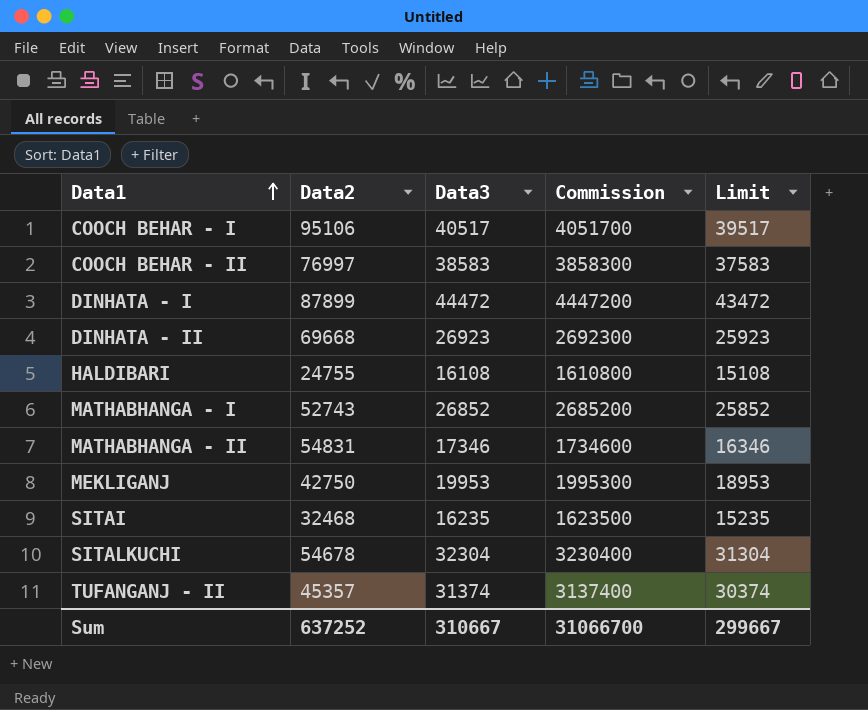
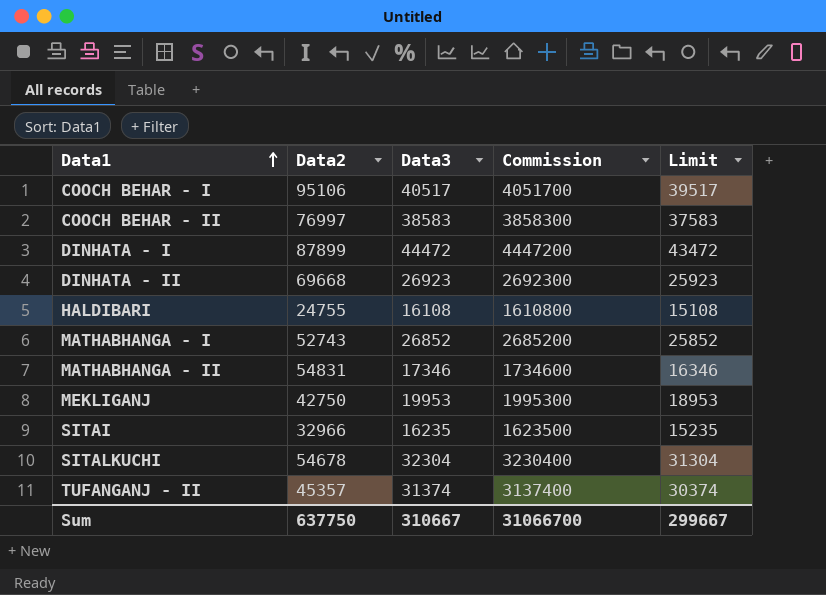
SITAI | Data2: 32468 -> 32966
Sum | Data2: 637252 -> 637750

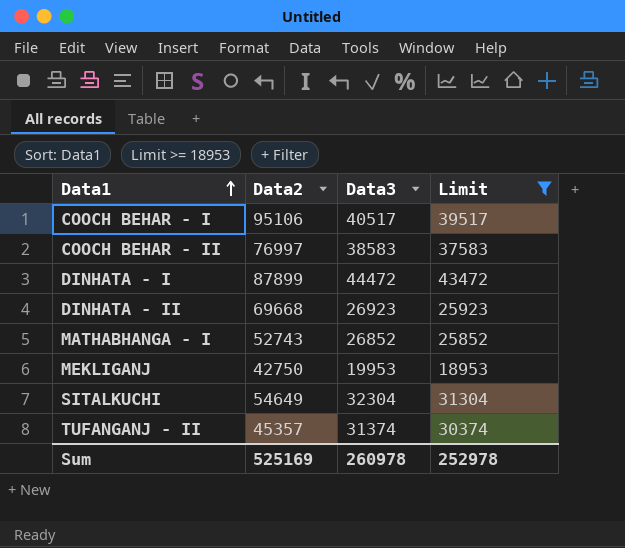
filter: none -> Limit >= 18953
column Commission | formula: [Data3] * 100 -> none
SITALKUCHI | Data2: 54678 -> 54649
Sum | Data2: 637750 -> 525169
Sum | Data3: 310667 -> 260978
Sum | Limit: 299667 -> 252978

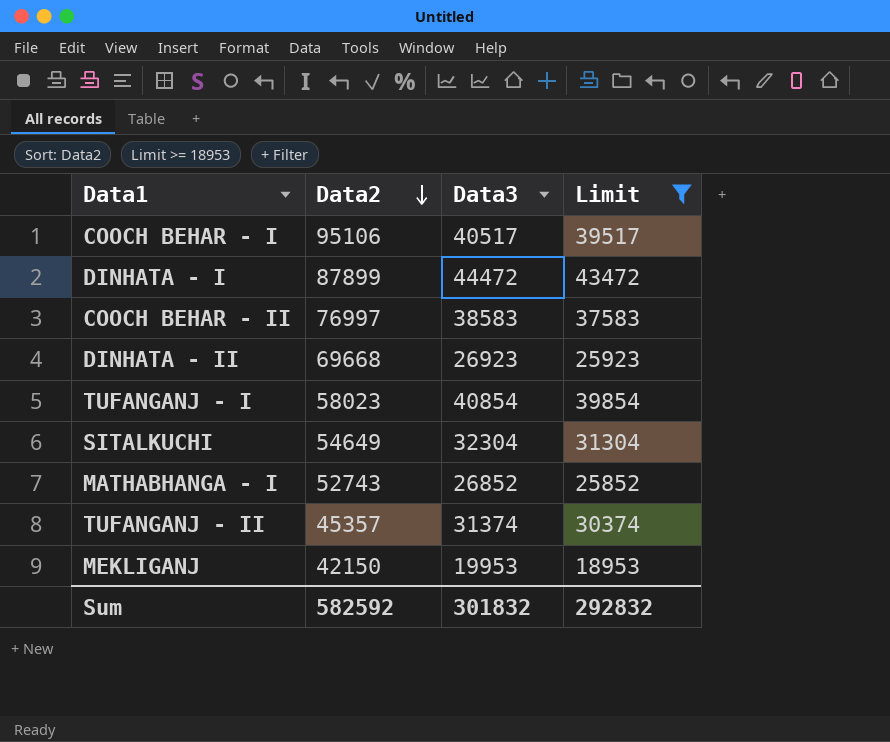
row order: Data1 ascending -> Data2 descending
row TUFANGANJ - I: none -> 58023 | 40854 | 39854
MEKLIGANJ | Data2: 42750 -> 42150
Sum | Data2: 525169 -> 582592
Sum | Data3: 260978 -> 301832
Sum | Limit: 252978 -> 292832

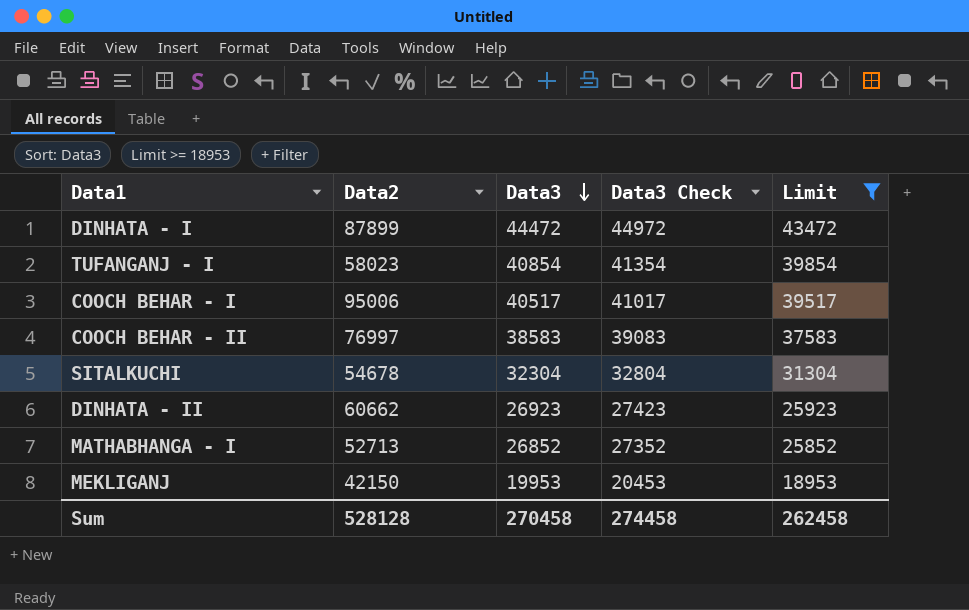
row order: Data2 descending -> Data3 descending
column Data3 Check | formula: none -> [Data3] + 500
row TUFANGANJ - II: 45357 | 31374 | 30374 -> none
COOCH BEHAR - I | Data2: 95106 -> 95006
SITALKUCHI | Data2: 54649 -> 54678
DINHATA - II | Data2: 69668 -> 60662
MATHABHANGA - I | Data2: 52743 -> 52713
Sum | Data2: 582592 -> 528128
Sum | Data3: 301832 -> 270458
Sum | Limit: 292832 -> 262458

